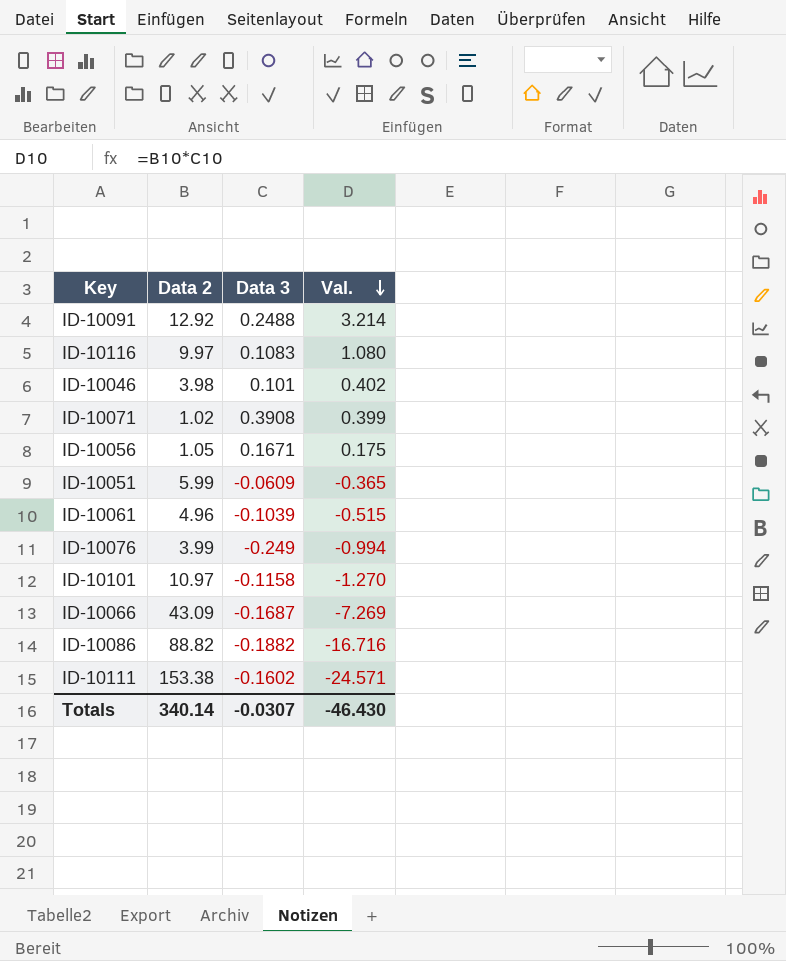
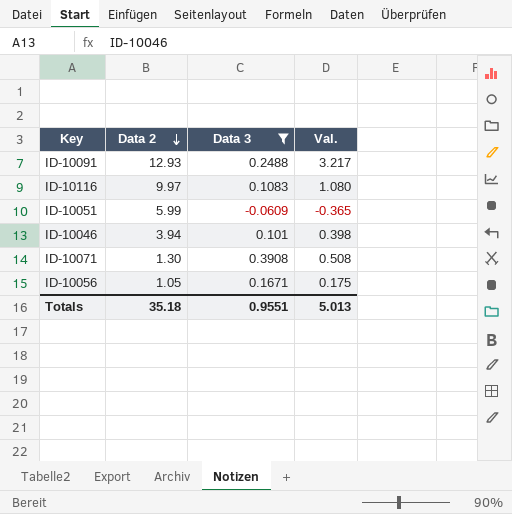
filter: none -> Data 3 >= -0.0609
row order: Val. descending -> Data 2 descending
ID-10091 | Data 2: 12.92 -> 12.93
ID-10091 | Val.: 3.214 -> 3.217
ID-10046 | Data 2: 3.98 -> 3.94
ID-10046 | Val.: 0.402 -> 0.398
ID-10071 | Data 2: 1.02 -> 1.30
ID-10071 | Val.: 0.399 -> 0.508
Totals | Data 2: 340.14 -> 35.18
Totals | Data 3: -0.0307 -> 0.9551
Totals | Val.: -46.430 -> 5.013

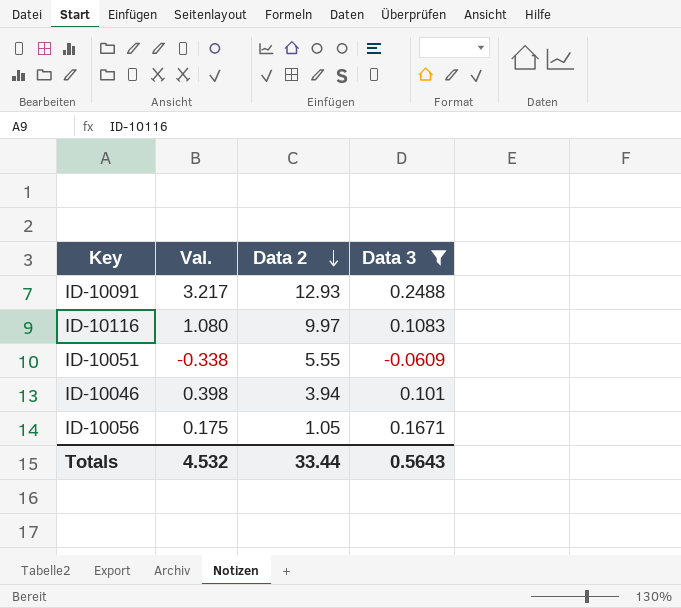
column Val. | position: 4 -> 2
row ID-10071: 1.30 | 0.3908 | 0.508 -> none
ID-10051 | Val.: -0.365 -> -0.338
ID-10051 | Data 2: 5.99 -> 5.55
Totals | Val.: 5.013 -> 4.532
Totals | Data 2: 35.18 -> 33.44
Totals | Data 3: 0.9551 -> 0.5643

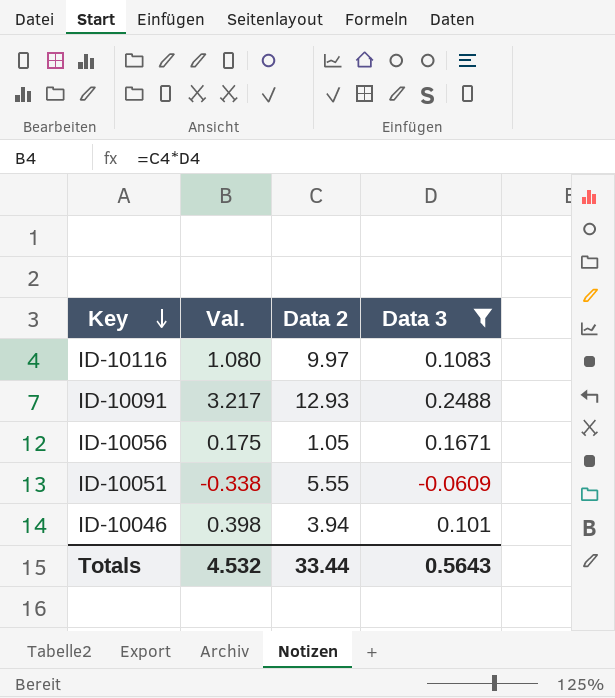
row order: Data 2 descending -> Key descending

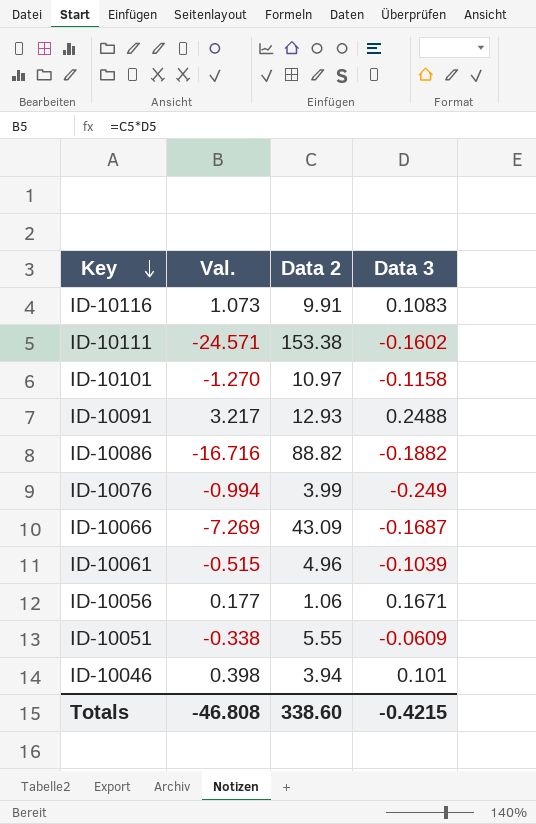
filter: Data 3 >= -0.0609 -> none
ID-10116 | Val.: 1.080 -> 1.073
ID-10116 | Data 2: 9.97 -> 9.91
ID-10056 | Val.: 0.175 -> 0.177
ID-10056 | Data 2: 1.05 -> 1.06
Totals | Val.: 4.532 -> -46.808
Totals | Data 2: 33.44 -> 338.60
Totals | Data 3: 0.5643 -> -0.4215

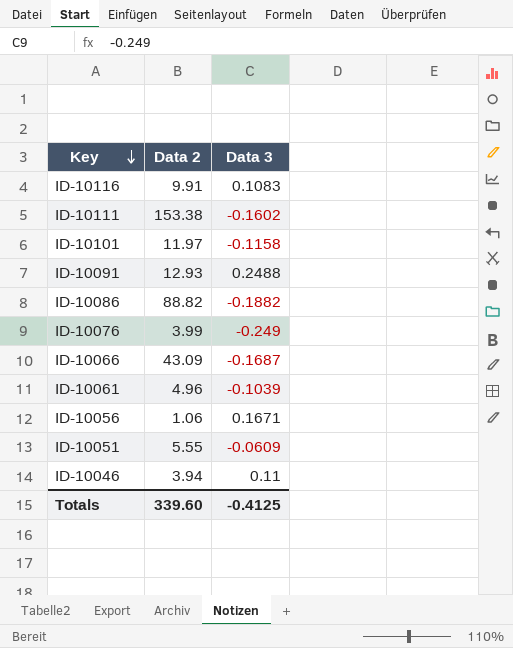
column Val. | formula: [Data 2] * [Data 3] -> none
ID-10101 | Data 2: 10.97 -> 11.97
ID-10046 | Data 3: 0.101 -> 0.11
Totals | Data 2: 338.60 -> 339.60
Totals | Data 3: -0.4215 -> -0.4125

